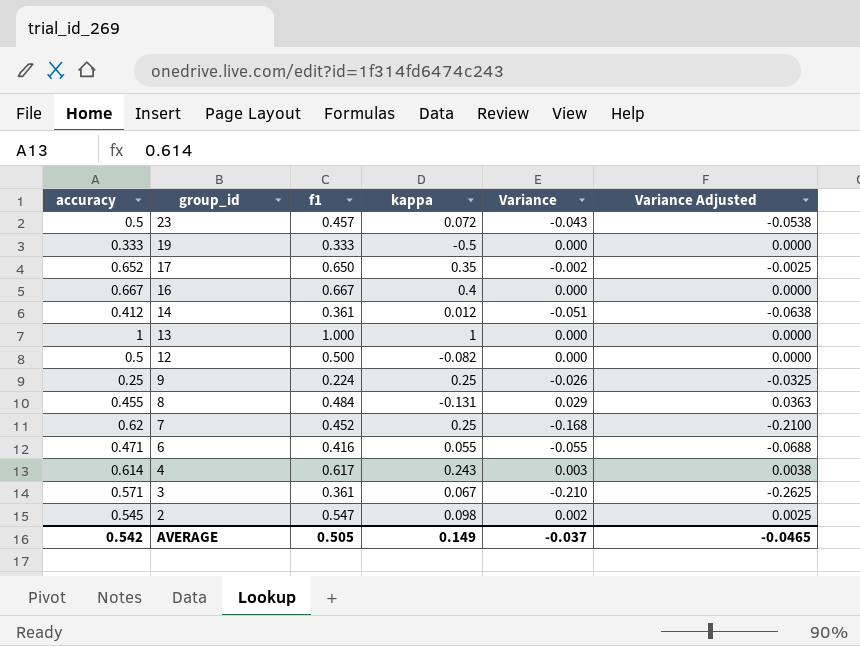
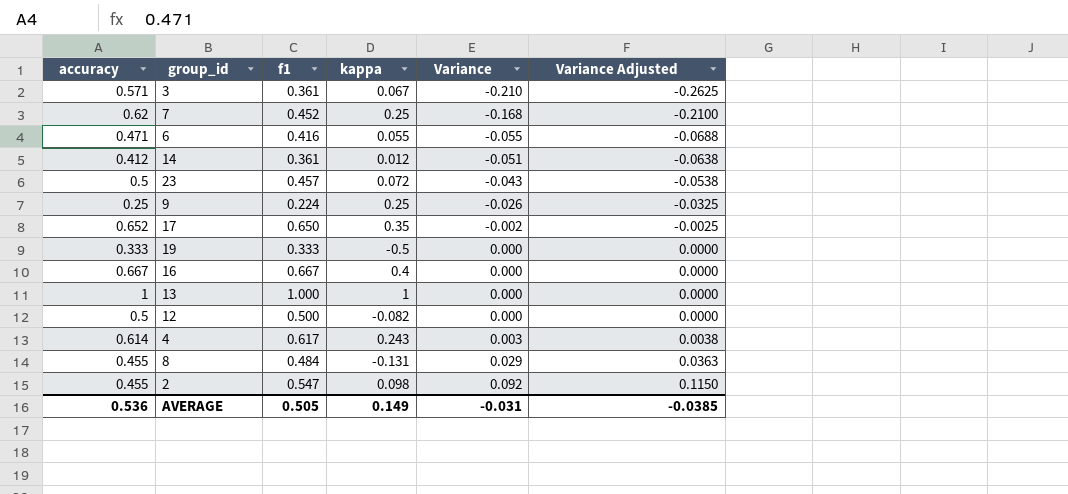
row order: group_id descending -> Variance ascending
2 | accuracy: 0.545 -> 0.455
2 | Variance: 0.002 -> 0.092
2 | Variance Adjusted: 0.0025 -> 0.1150
AVERAGE | accuracy: 0.542 -> 0.536
AVERAGE | Variance: -0.037 -> -0.031
AVERAGE | Variance Adjusted: -0.0465 -> -0.0385

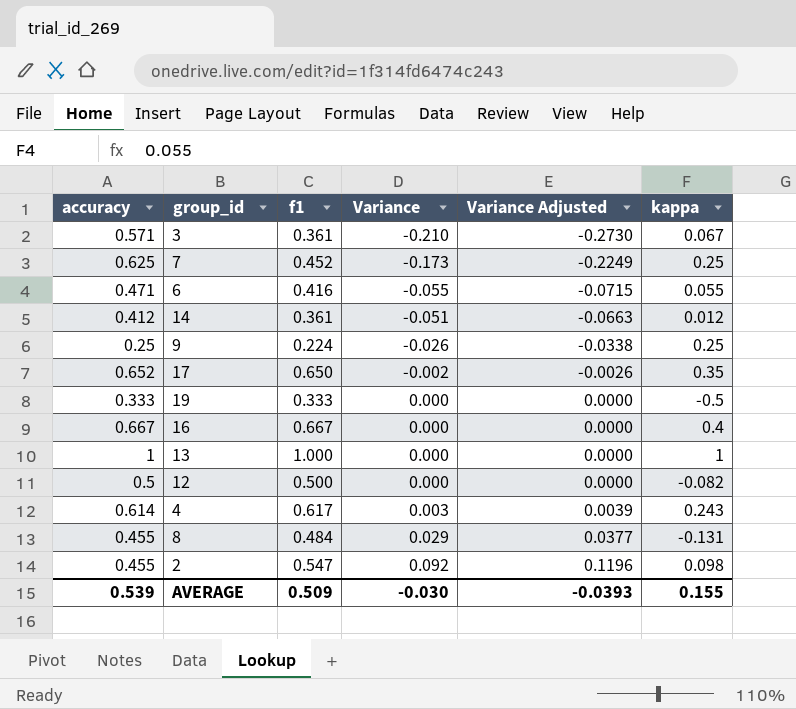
column Variance Adjusted | formula: [Variance] * 1.25 -> [Variance] * 1.3
column kappa | position: 4 -> 6
row 23: 0.5 | 0.457 | 0.072 | -0.043 | -0.0538 -> none
7 | accuracy: 0.62 -> 0.625
7 | Variance: -0.168 -> -0.173
AVERAGE | accuracy: 0.536 -> 0.539
AVERAGE | f1: 0.505 -> 0.509
AVERAGE | Variance: -0.031 -> -0.030
AVERAGE | Variance Adjusted: -0.0385 -> -0.0393
AVERAGE | kappa: 0.149 -> 0.155

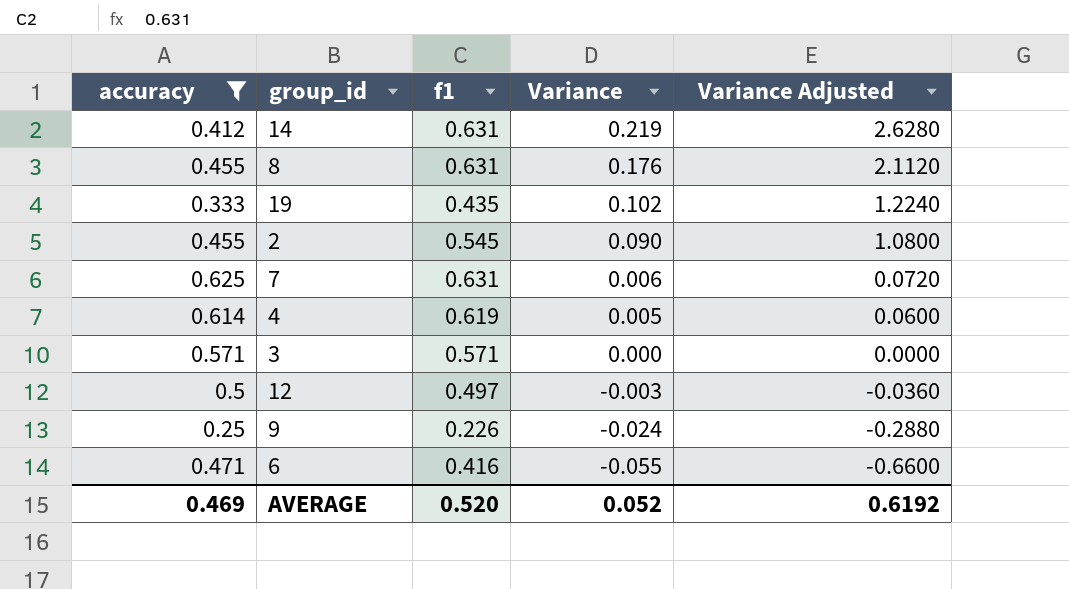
filter: none -> accuracy <= 0.625
row order: Variance ascending -> Variance descending
column kappa | position: 6 -> none
column Variance Adjusted | formula: [Variance] * 1.3 -> [Variance] * 12
14 | f1: 0.361 -> 0.631
14 | Variance: -0.051 -> 0.219
8 | f1: 0.484 -> 0.631
8 | Variance: 0.029 -> 0.176
19 | f1: 0.333 -> 0.435
19 | Variance: 0.000 -> 0.102
2 | f1: 0.547 -> 0.545
2 | Variance: 0.092 -> 0.090
7 | f1: 0.452 -> 0.631
7 | Variance: -0.173 -> 0.006
4 | f1: 0.617 -> 0.619
4 | Variance: 0.003 -> 0.005
3 | f1: 0.361 -> 0.571
3 | Variance: -0.210 -> 0.000
12 | f1: 0.500 -> 0.497
12 | Variance: 0.000 -> -0.003
9 | f1: 0.224 -> 0.226
9 | Variance: -0.026 -> -0.024
AVERAGE | accuracy: 0.539 -> 0.469
AVERAGE | f1: 0.509 -> 0.520
AVERAGE | Variance: -0.030 -> 0.052
AVERAGE | Variance Adjusted: -0.0393 -> 0.6192

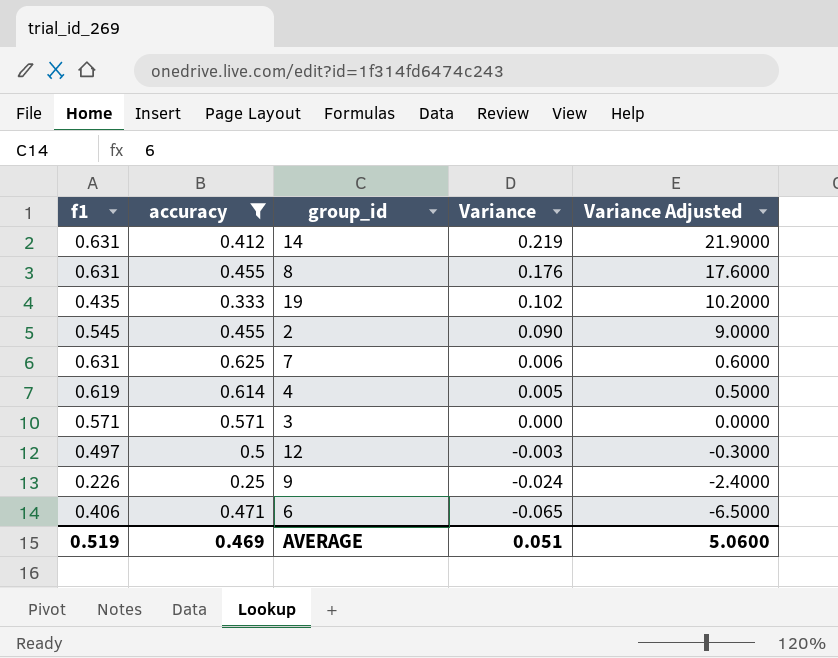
column f1 | position: 3 -> 1
column Variance Adjusted | formula: [Variance] * 12 -> [Variance] * 100
6 | f1: 0.416 -> 0.406
6 | Variance: -0.055 -> -0.065
AVERAGE | f1: 0.520 -> 0.519
AVERAGE | Variance: 0.052 -> 0.051
AVERAGE | Variance Adjusted: 0.6192 -> 5.0600

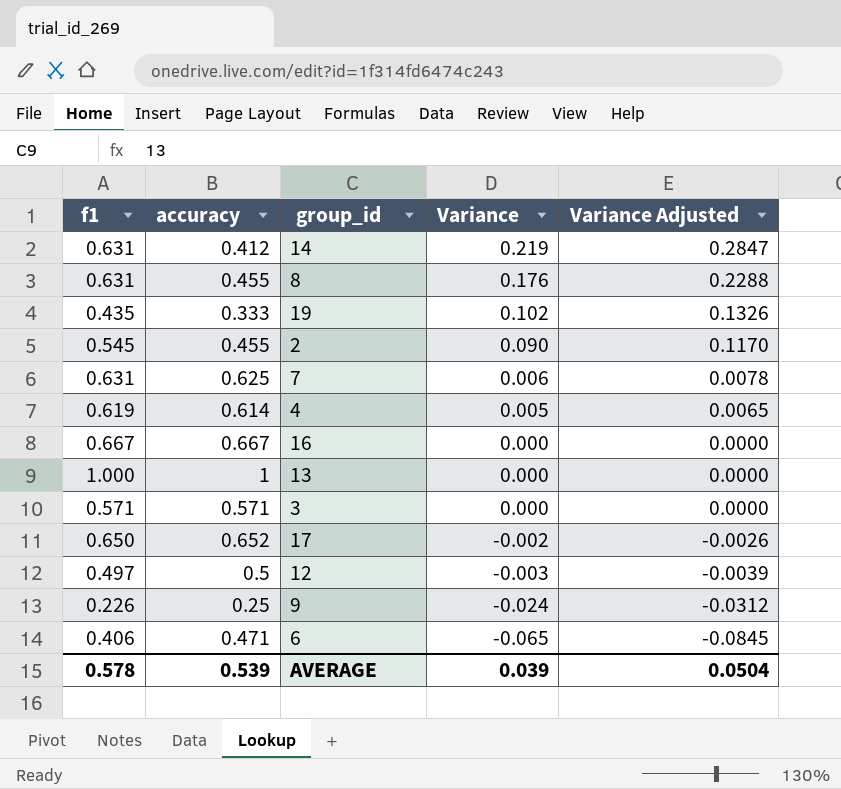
filter: accuracy <= 0.625 -> none
column Variance Adjusted | formula: [Variance] * 100 -> [Variance] * 1.3
AVERAGE | f1: 0.519 -> 0.578
AVERAGE | accuracy: 0.469 -> 0.539
AVERAGE | Variance: 0.051 -> 0.039
AVERAGE | Variance Adjusted: 5.0600 -> 0.0504

